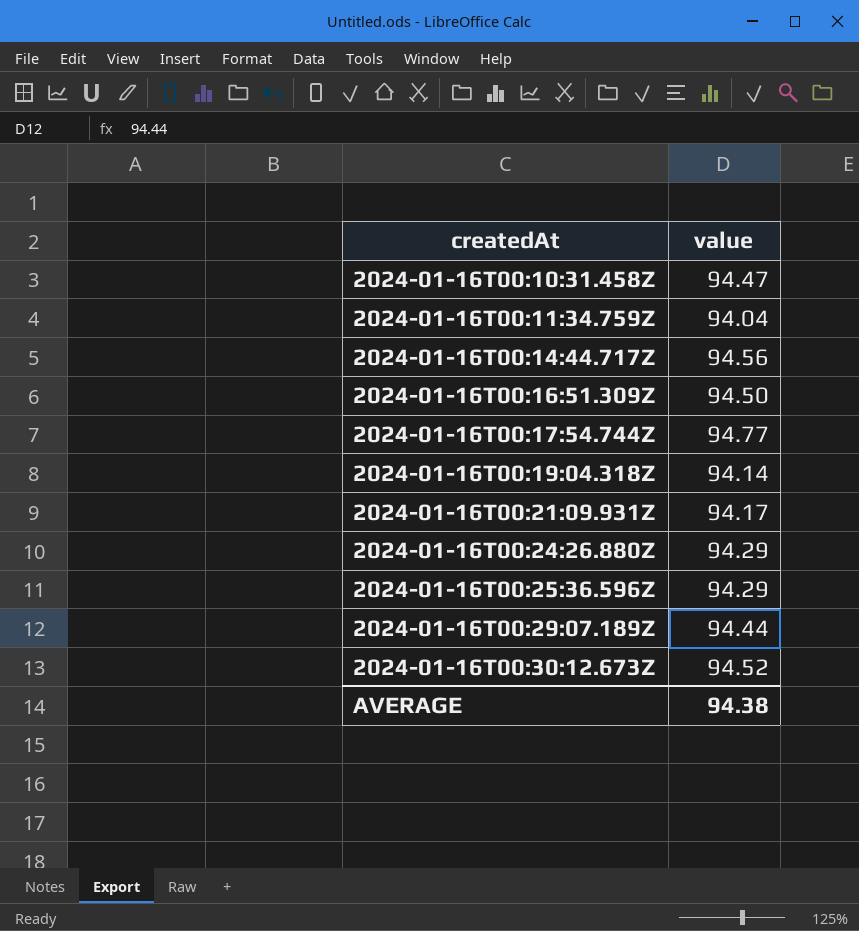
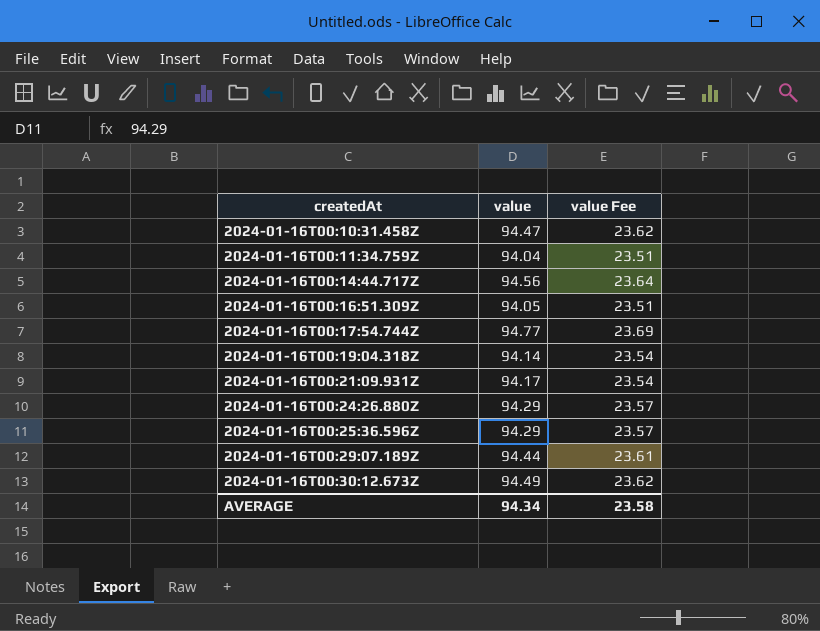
column value Fee | formula: none -> [value] * 0.25
2024-01-16T00:16:51.309Z | value: 94.50 -> 94.05
2024-01-16T00:30:12.673Z | value: 94.52 -> 94.49
AVERAGE | value: 94.38 -> 94.34

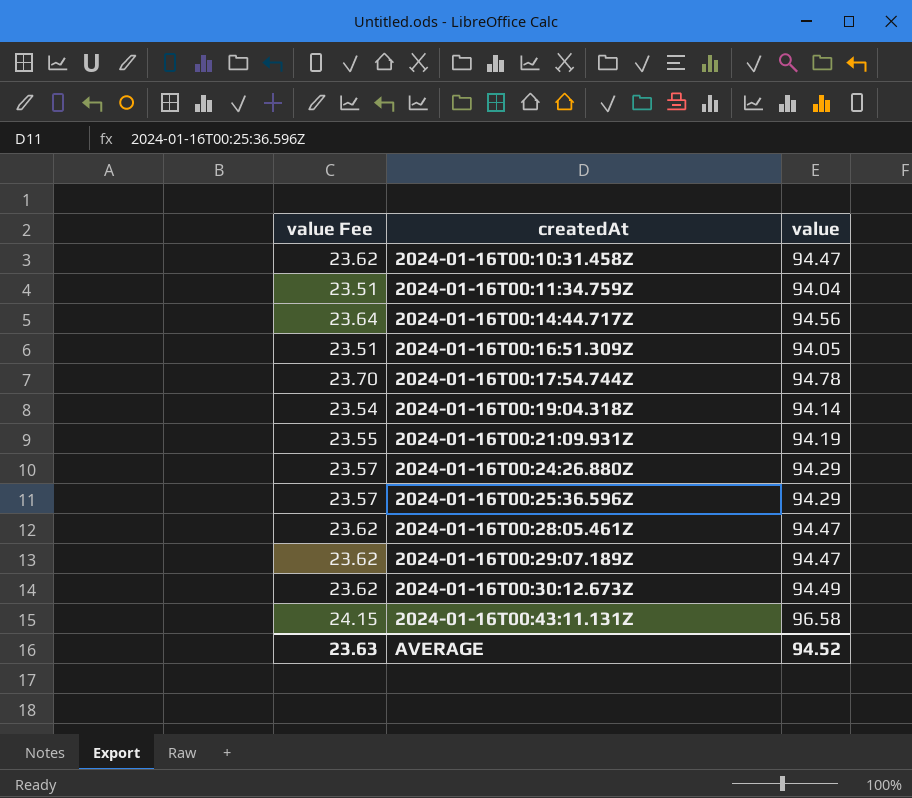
column value Fee | position: 3 -> 1
2024-01-16T00:17:54.744Z | value Fee: 23.69 -> 23.70
2024-01-16T00:17:54.744Z | value: 94.77 -> 94.78
2024-01-16T00:21:09.931Z | value Fee: 23.54 -> 23.55
2024-01-16T00:21:09.931Z | value: 94.17 -> 94.19
row 2024-01-16T00:28:05.461Z: none -> 23.62 | 94.47
2024-01-16T00:29:07.189Z | value Fee: 23.61 -> 23.62
2024-01-16T00:29:07.189Z | value: 94.44 -> 94.47
row 2024-01-16T00:43:11.131Z: none -> 24.15 | 96.58
AVERAGE | value Fee: 23.58 -> 23.63
AVERAGE | value: 94.34 -> 94.52

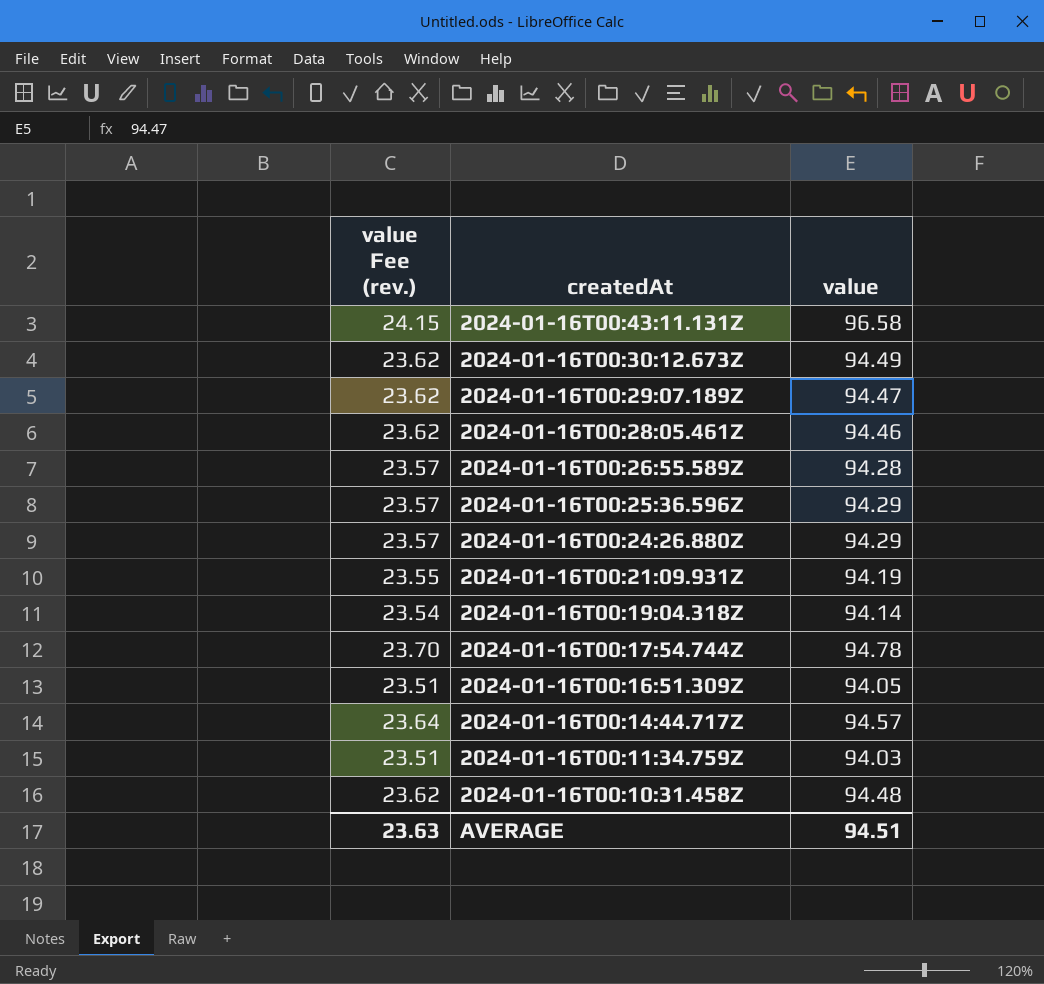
row order: createdAt ascending -> createdAt descending
column name: value Fee -> value Fee (rev.)
2024-01-16T00:28:05.461Z | value: 94.47 -> 94.46
row 2024-01-16T00:26:55.589Z: none -> 23.57 | 94.28
2024-01-16T00:14:44.717Z | value: 94.56 -> 94.57
2024-01-16T00:11:34.759Z | value: 94.04 -> 94.03
2024-01-16T00:10:31.458Z | value: 94.47 -> 94.48
AVERAGE | value: 94.52 -> 94.51

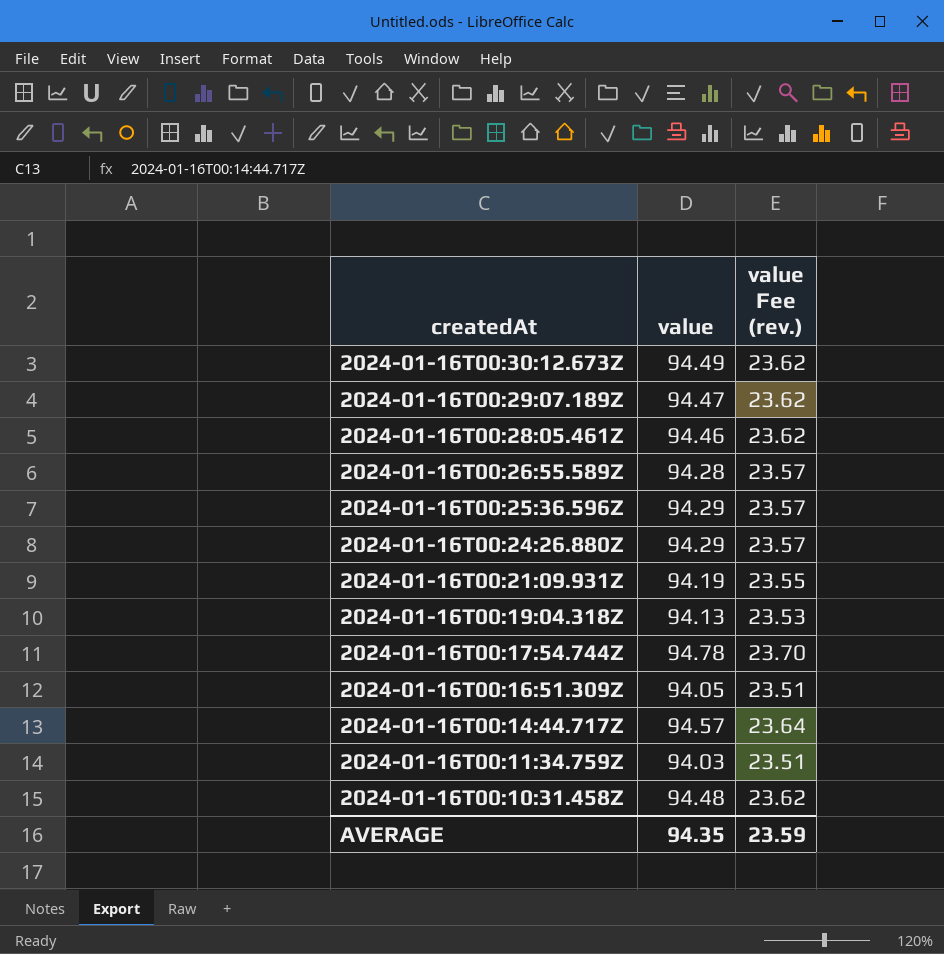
column value Fee (rev.) | position: 1 -> 3
row 2024-01-16T00:43:11.131Z: 24.15 | 96.58 -> none
2024-01-16T00:19:04.318Z | value: 94.14 -> 94.13
2024-01-16T00:19:04.318Z | value Fee (rev.): 23.54 -> 23.53
AVERAGE | value: 94.51 -> 94.35
AVERAGE | value Fee (rev.): 23.63 -> 23.59

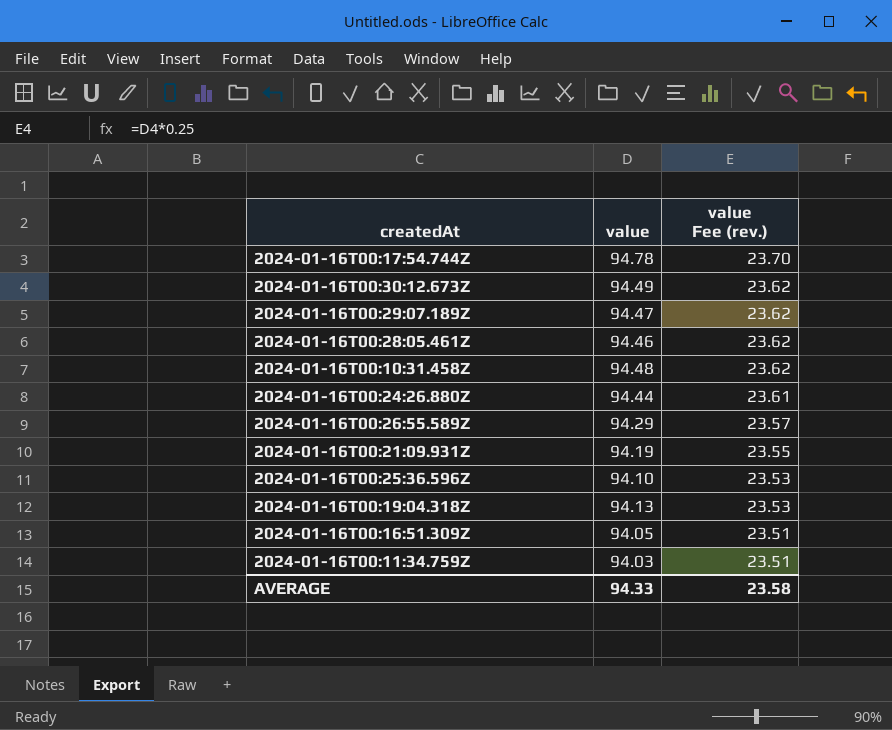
row order: createdAt descending -> value Fee (rev.) descending
row 2024-01-16T00:14:44.717Z: 94.57 | 23.64 -> none
2024-01-16T00:24:26.880Z | value: 94.29 -> 94.44
2024-01-16T00:24:26.880Z | value Fee (rev.): 23.57 -> 23.61
2024-01-16T00:26:55.589Z | value: 94.28 -> 94.29
2024-01-16T00:25:36.596Z | value: 94.29 -> 94.10
2024-01-16T00:25:36.596Z | value Fee (rev.): 23.57 -> 23.53
AVERAGE | value: 94.35 -> 94.33
AVERAGE | value Fee (rev.): 23.59 -> 23.58

